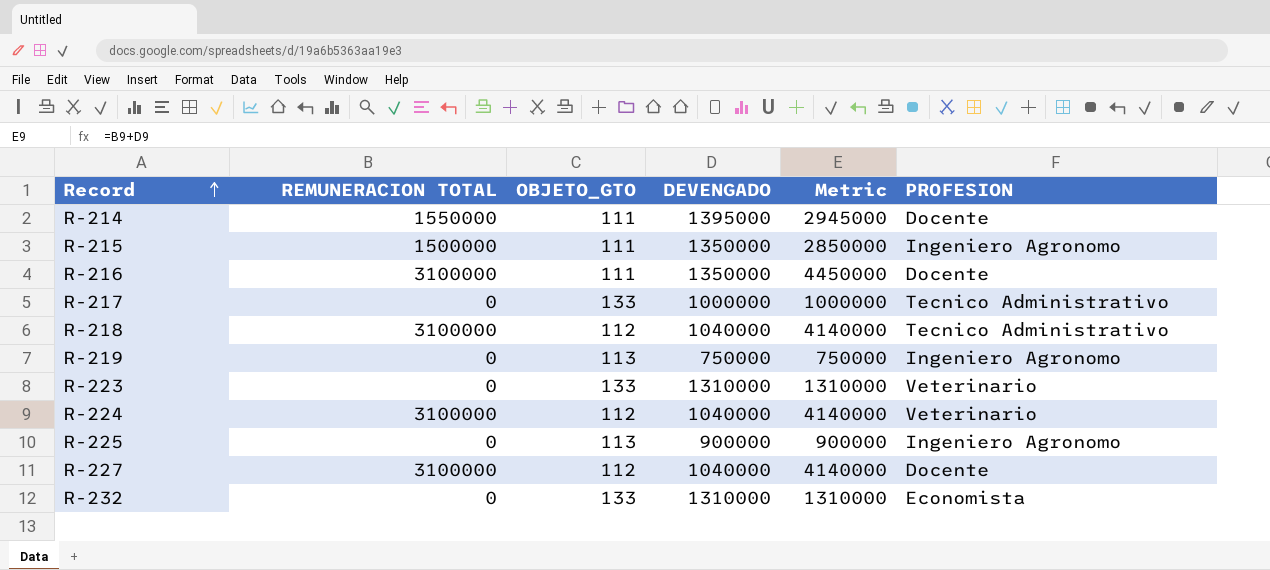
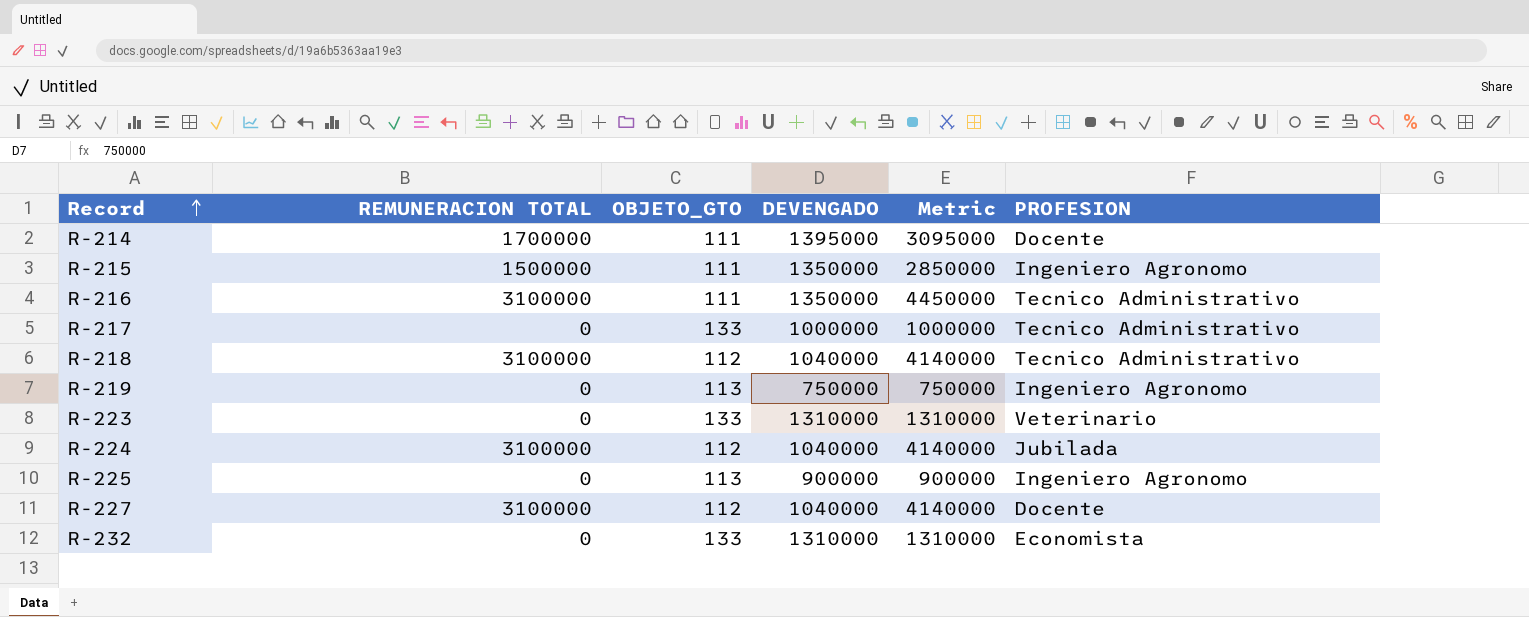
R-214 | REMUNERACION TOTAL: 1550000 -> 1700000
R-214 | Metric: 2945000 -> 3095000
R-216 | PROFESION: Docente -> Tecnico Administrativo
R-224 | PROFESION: Veterinario -> Jubilada

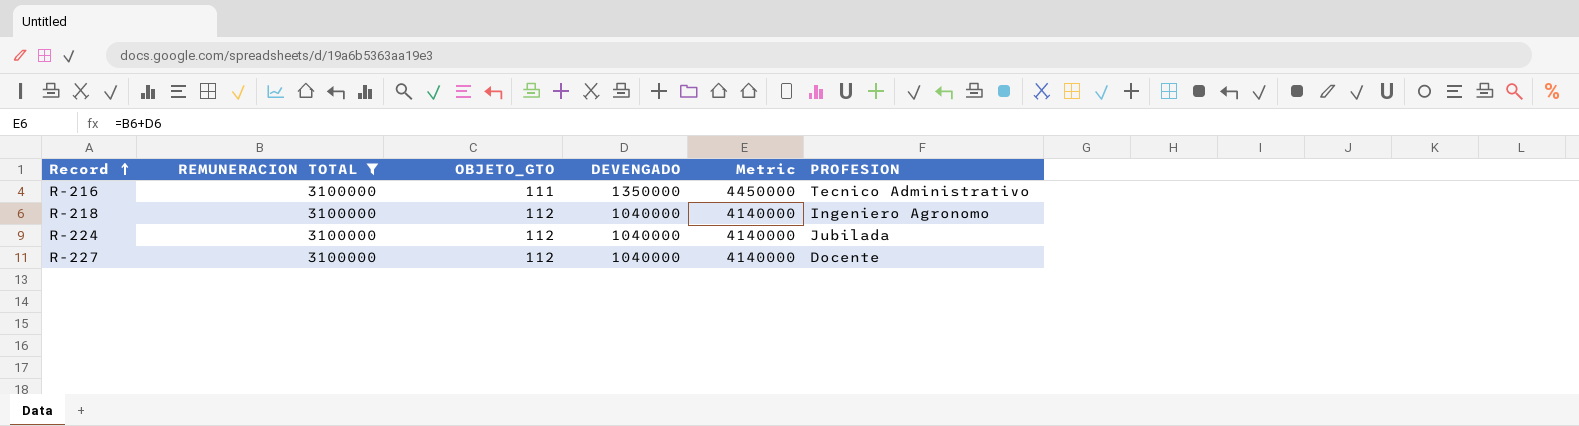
filter: none -> REMUNERACION TOTAL = 3100000
R-218 | PROFESION: Tecnico Administrativo -> Ingeniero Agronomo

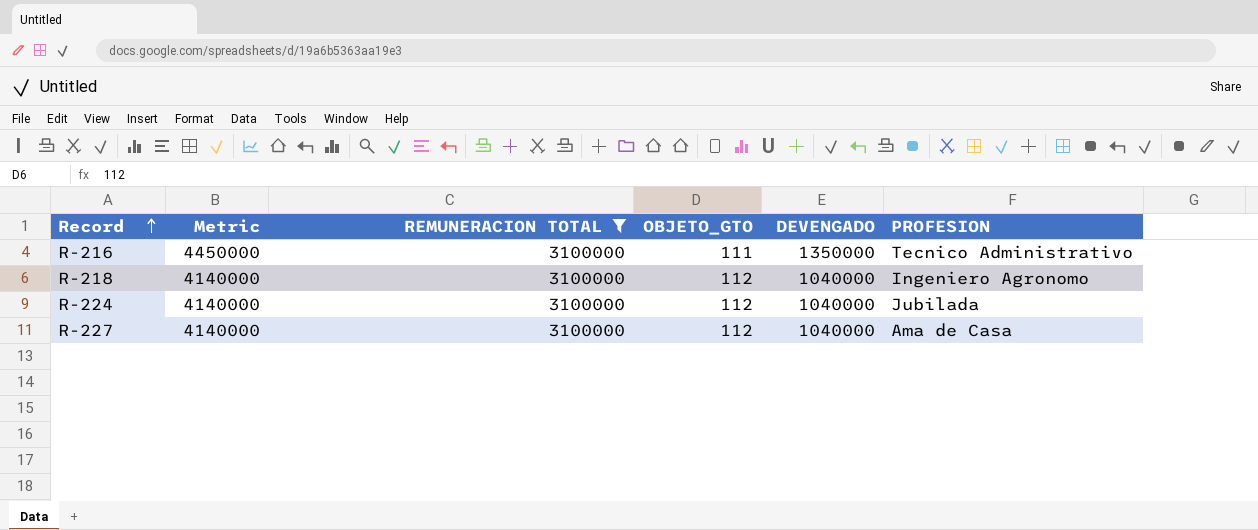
column Metric | position: 5 -> 2
R-227 | PROFESION: Docente -> Ama de Casa

